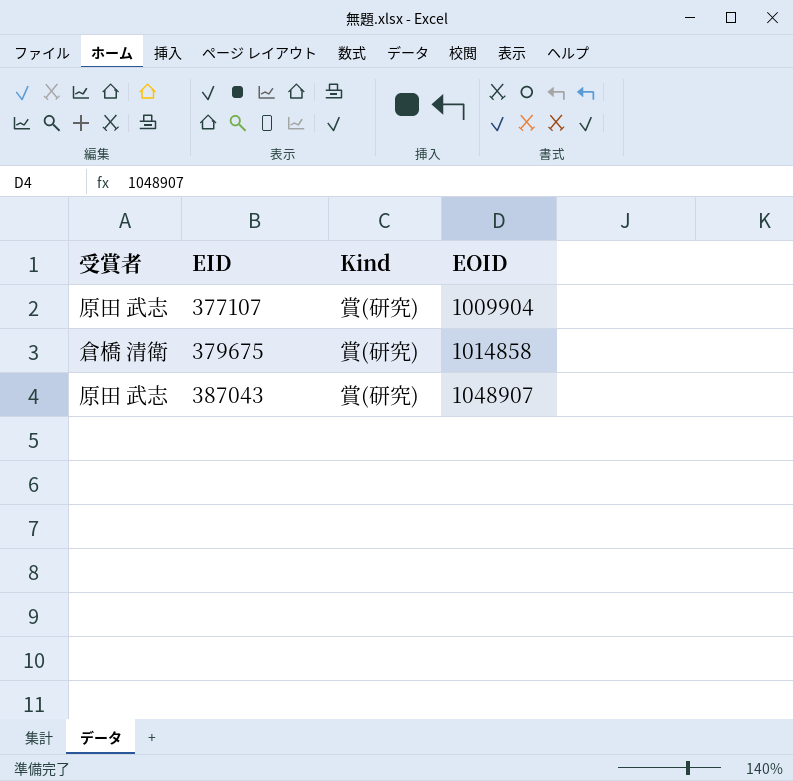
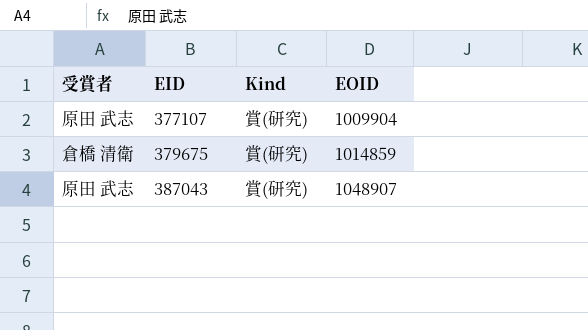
379675 | EOID: 1014858 -> 1014859

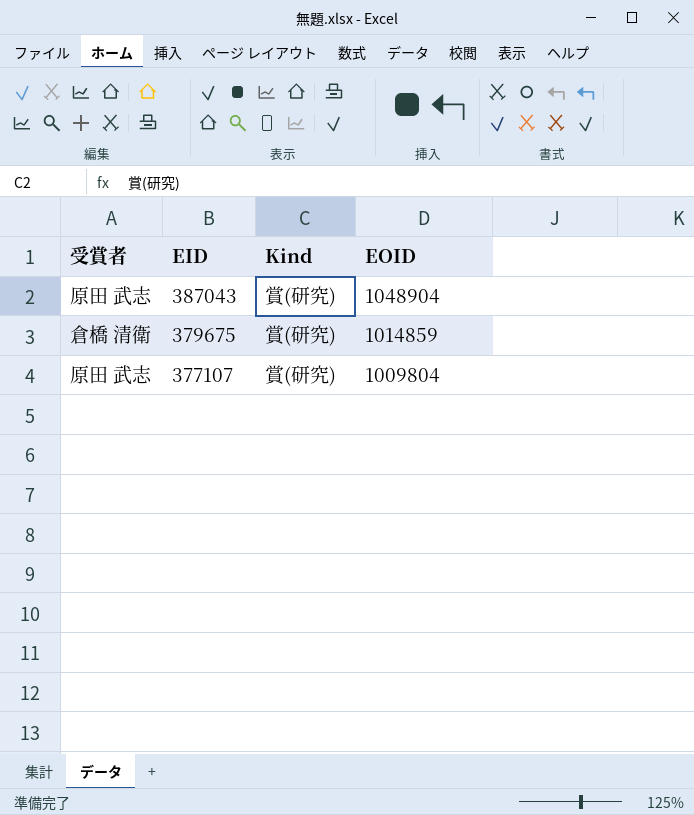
row order: EID ascending -> EID descending
387043 | EOID: 1048907 -> 1048904
377107 | EOID: 1009904 -> 1009804

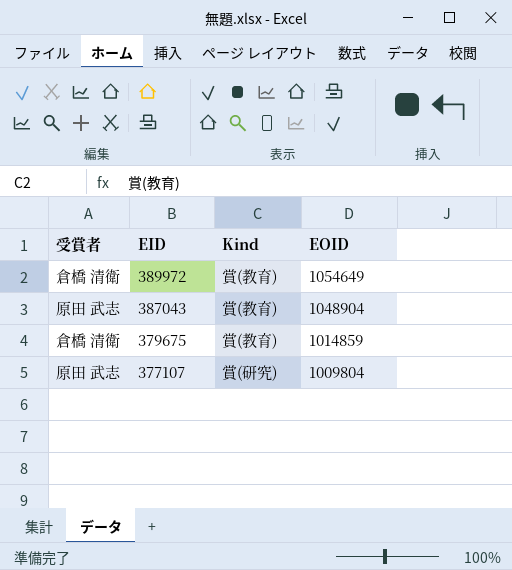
row 389972: none -> 倉橋 清衛 | 賞(教育) | 1054649
387043 | Kind: 賞(研究) -> 賞(教育)
379675 | Kind: 賞(研究) -> 賞(教育)

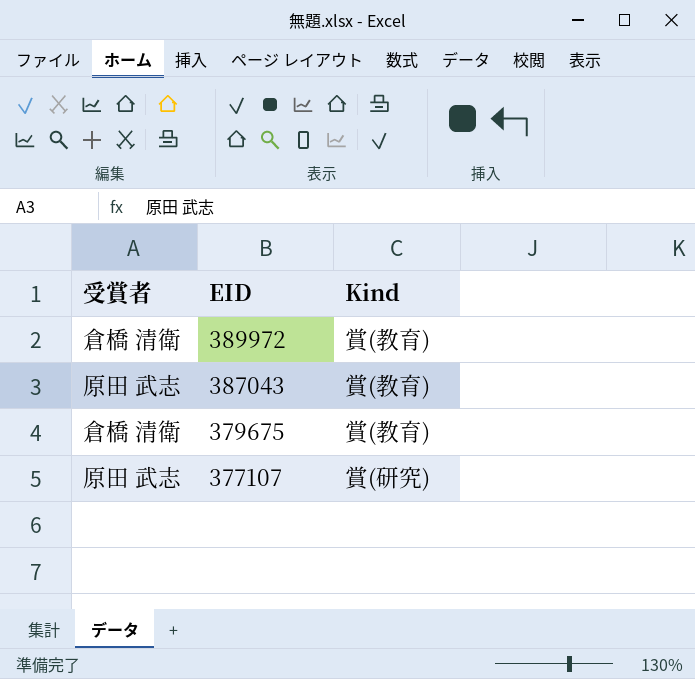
column EOID | position: 4 -> none

